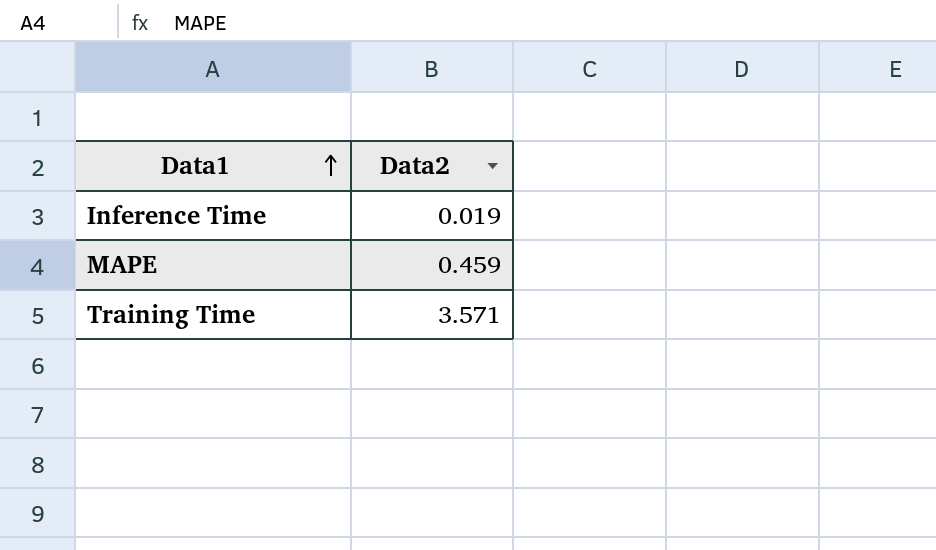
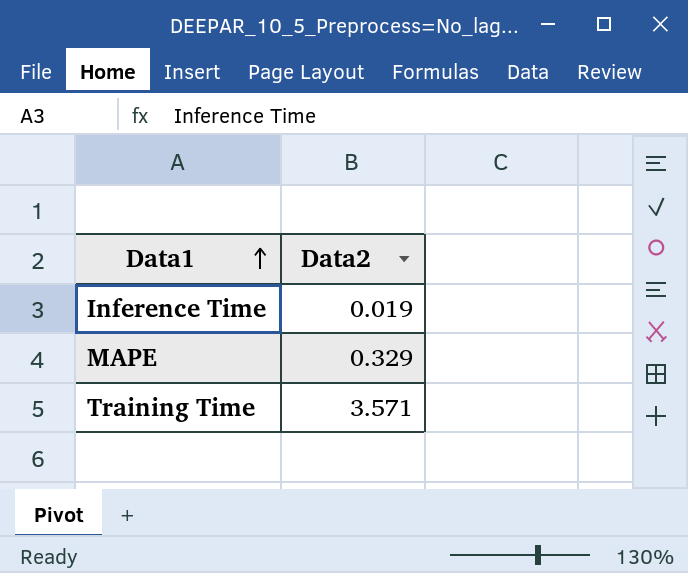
MAPE | Data2: 0.459 -> 0.329

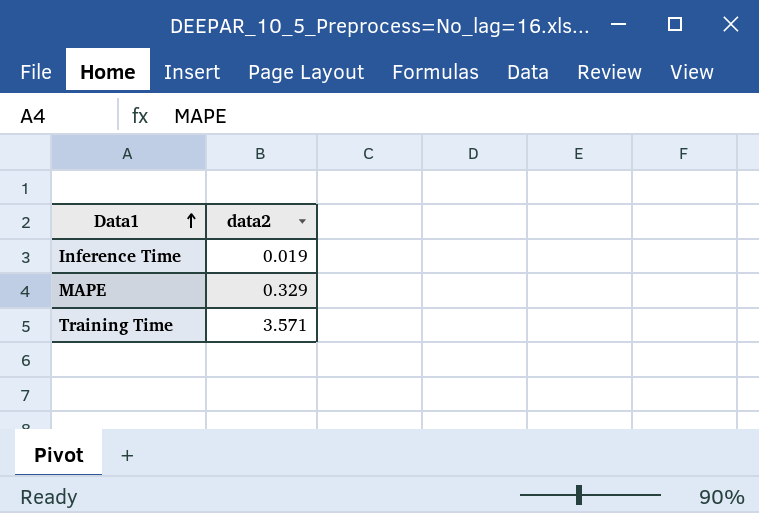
column name: Data2 -> data2

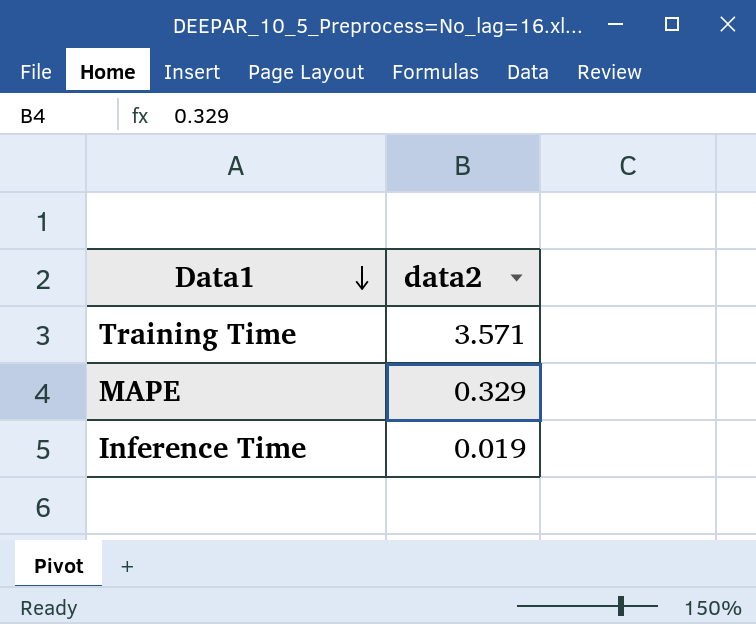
row order: Data1 ascending -> Data1 descending

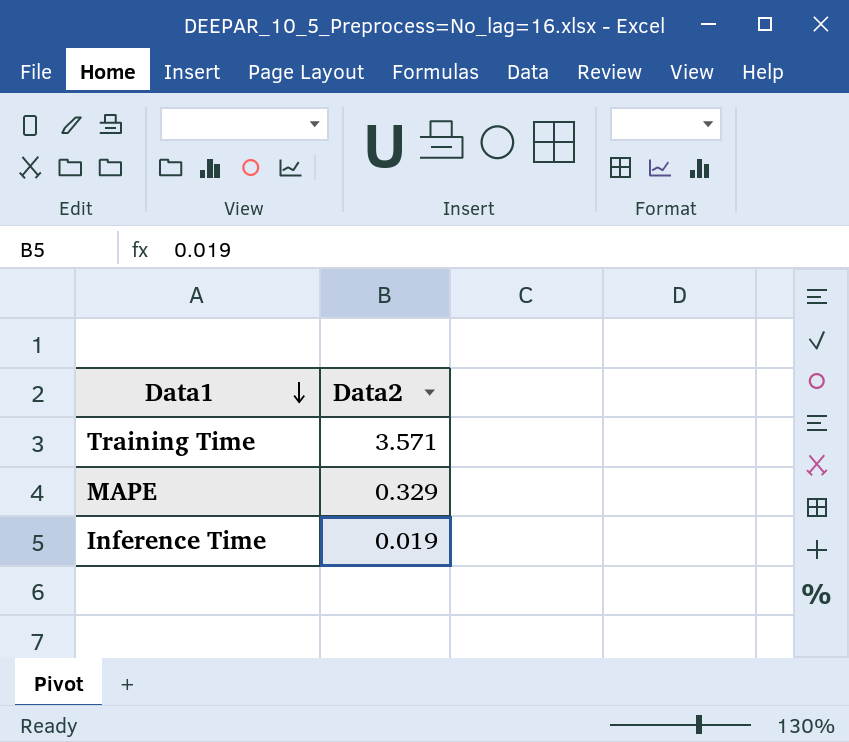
column name: data2 -> Data2

